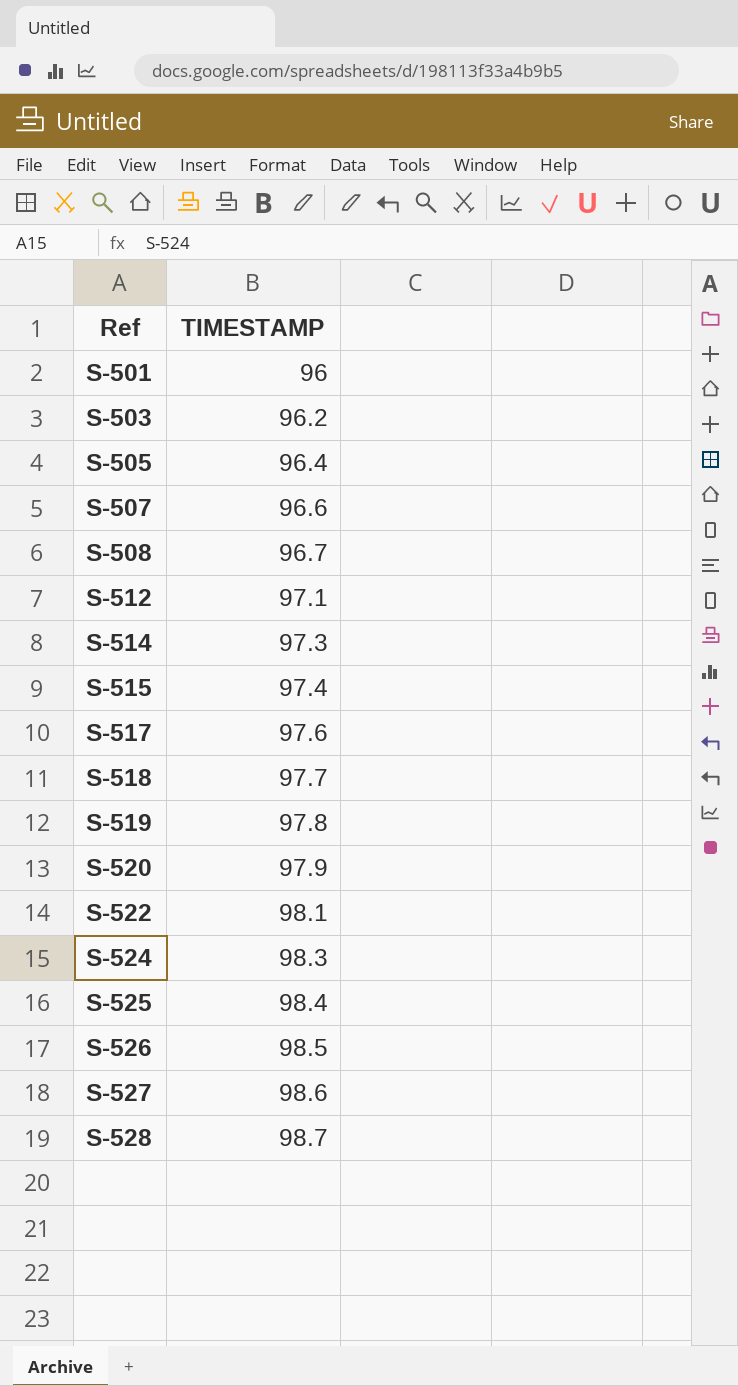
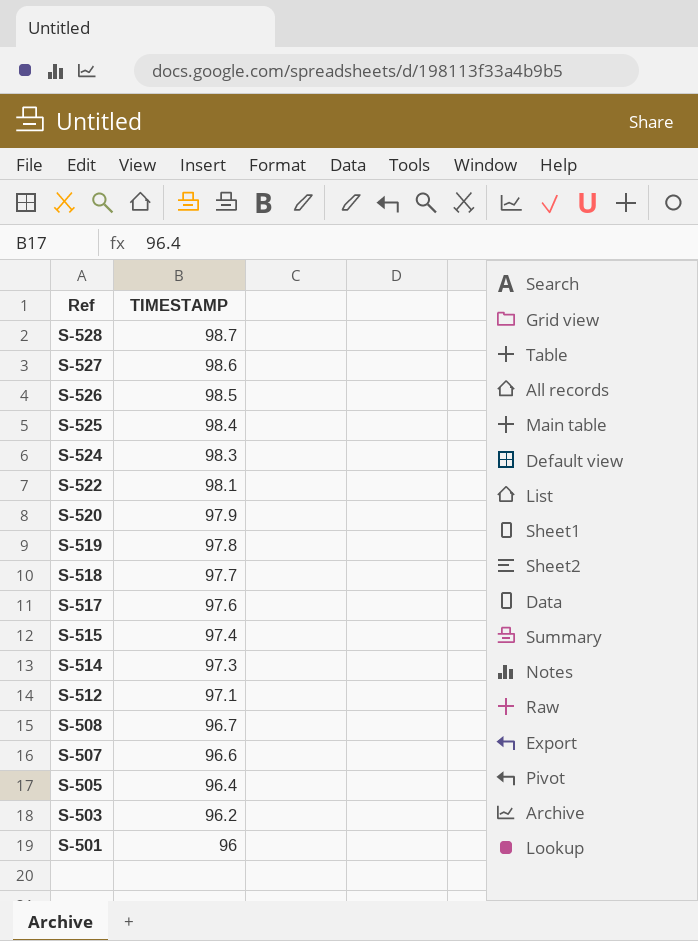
row order: Ref ascending -> Ref descending

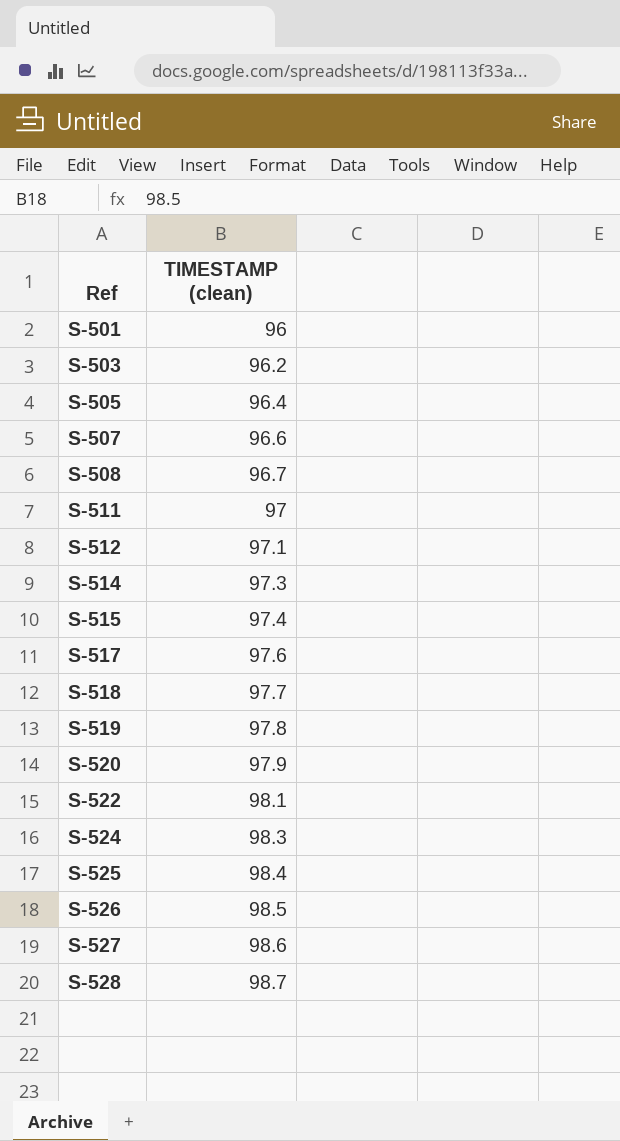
row order: Ref descending -> Ref ascending
column name: TIMESTAMP -> TIMESTAMP (clean)
row S-511: none -> 97

